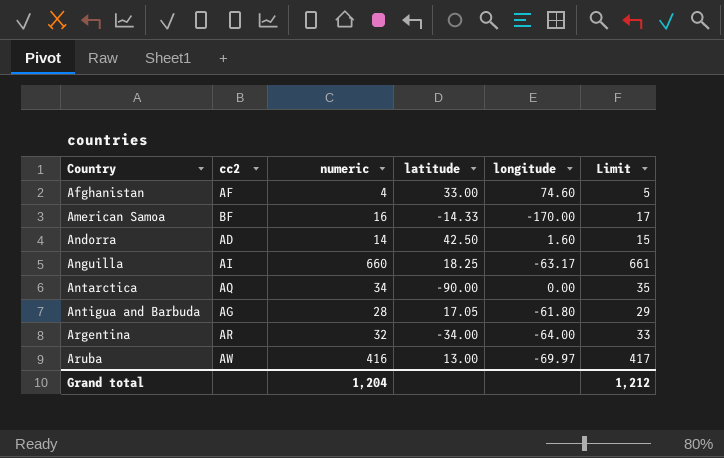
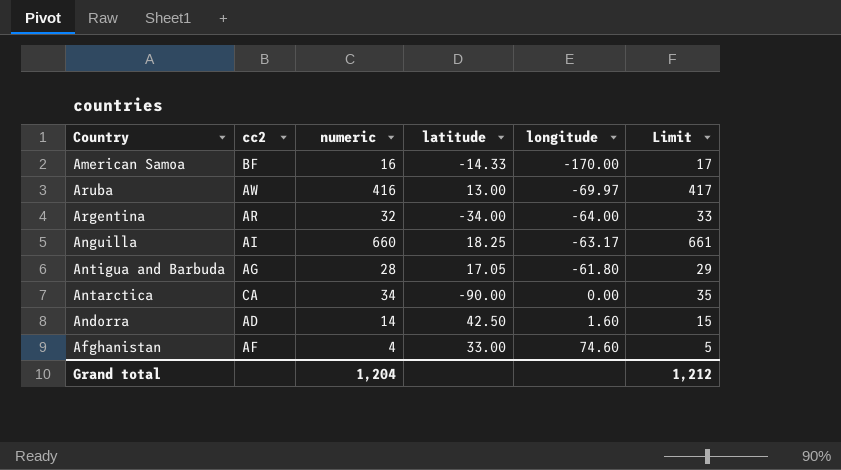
row order: Country ascending -> longitude ascending
Antarctica | cc2: AQ -> CA

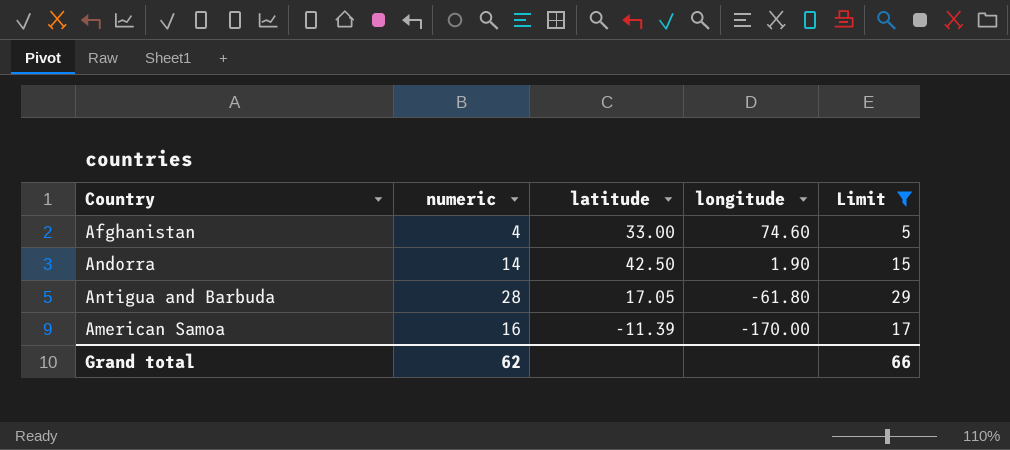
filter: none -> Limit <= 29
row order: longitude ascending -> longitude descending
column cc2 | position: 2 -> none
Andorra | longitude: 1.60 -> 1.90
American Samoa | latitude: -14.33 -> -11.39
Grand total | numeric: 1,204 -> 62
Grand total | Limit: 1,212 -> 66

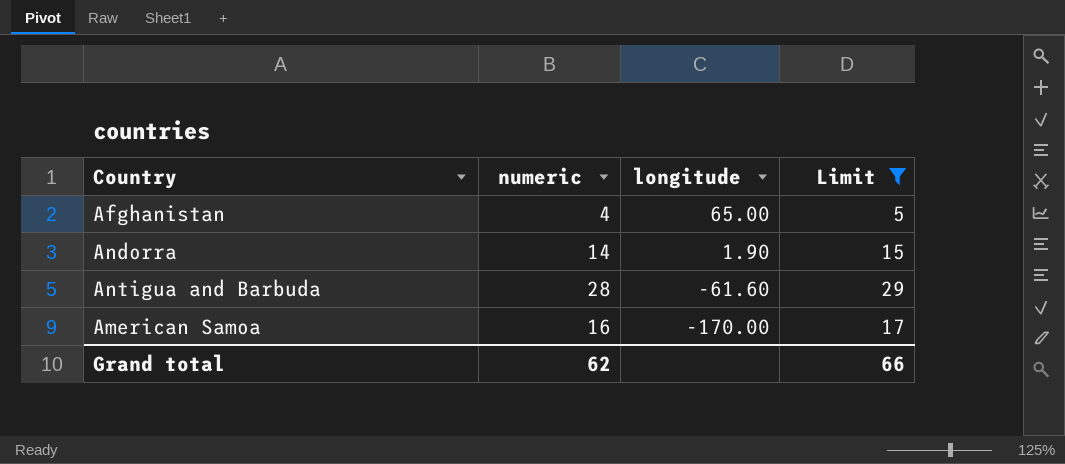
column latitude | position: 3 -> none
Afghanistan | longitude: 74.60 -> 65.00
Antigua and Barbuda | longitude: -61.80 -> -61.60

